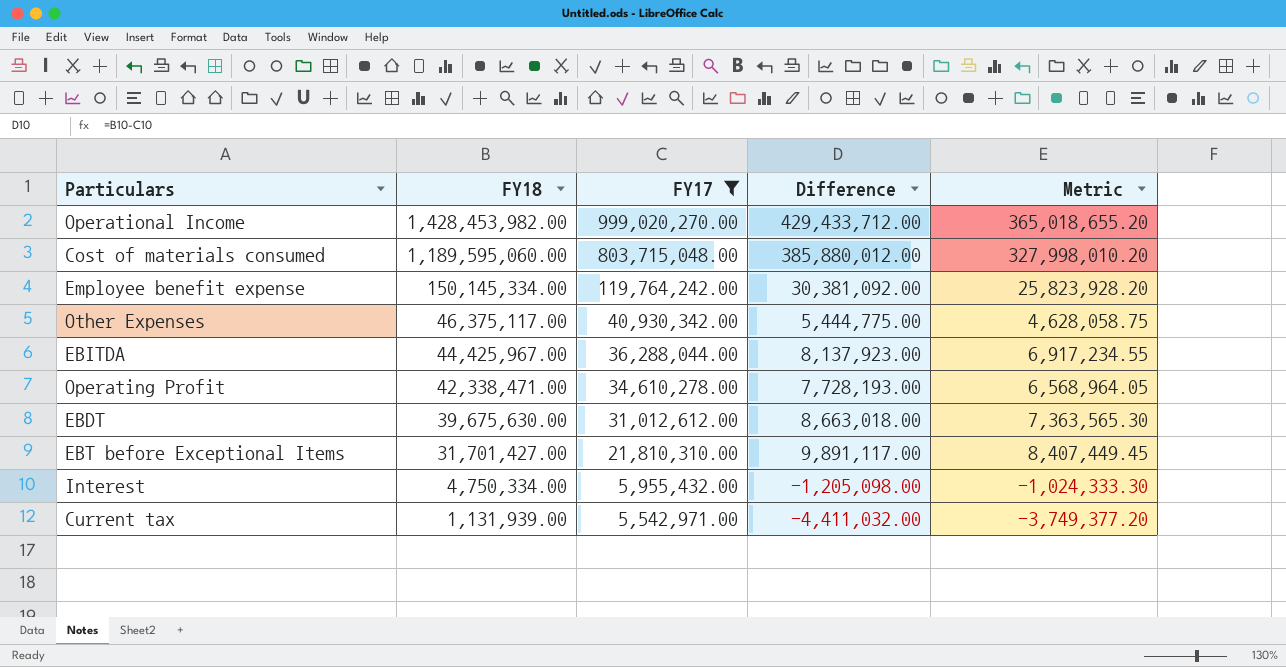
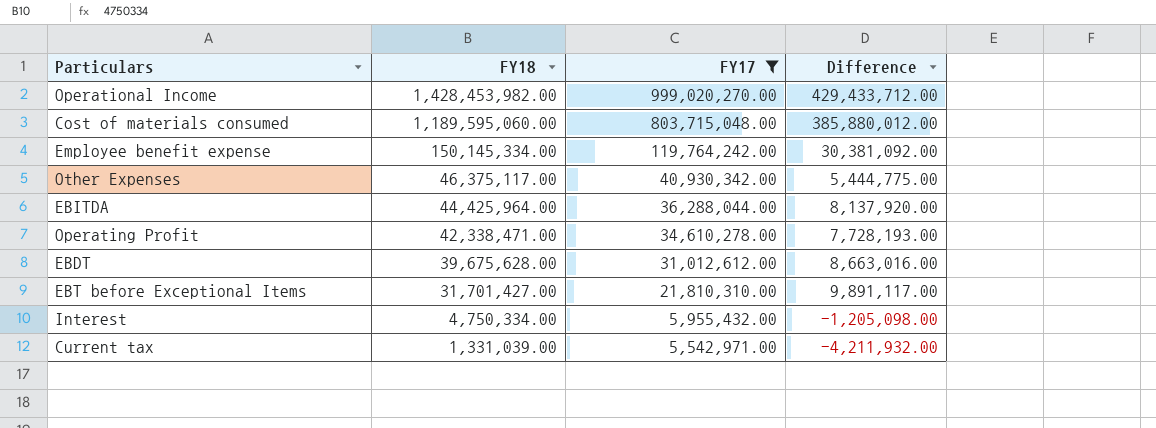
column Metric | formula: [Difference] * 0.85 -> none
EBITDA | FY18: 44,425,967.00 -> 44,425,964.00
EBITDA | Difference: 8,137,923.00 -> 8,137,920.00
EBDT | FY18: 39,675,630.00 -> 39,675,628.00
EBDT | Difference: 8,663,018.00 -> 8,663,016.00
Current tax | FY18: 1,131,939.00 -> 1,331,039.00
Current tax | Difference: -4,411,032.00 -> -4,211,932.00

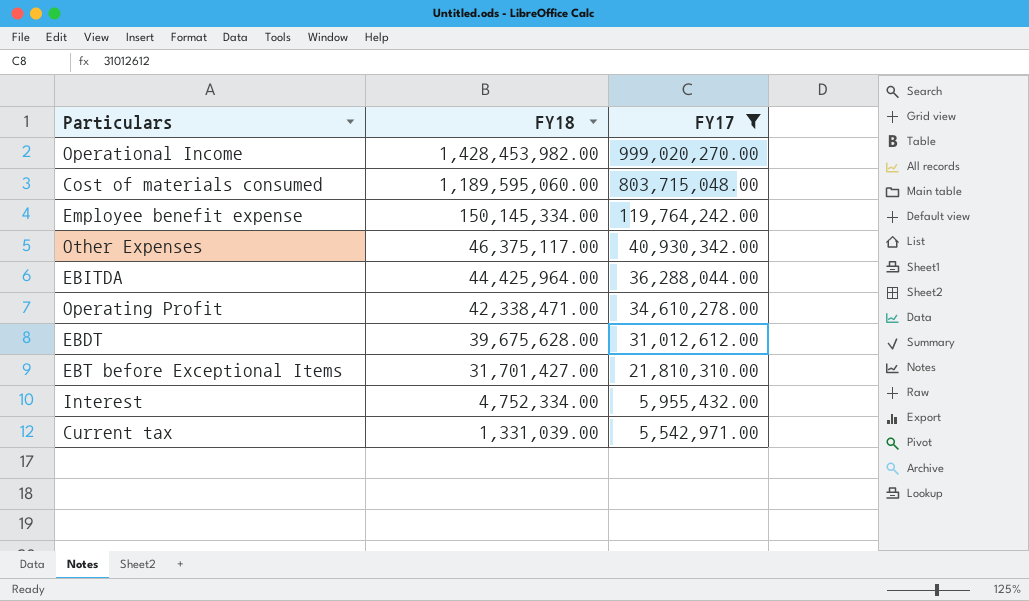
column Difference | formula: [FY18] - [FY17] -> none
Interest | FY18: 4,750,334.00 -> 4,752,334.00

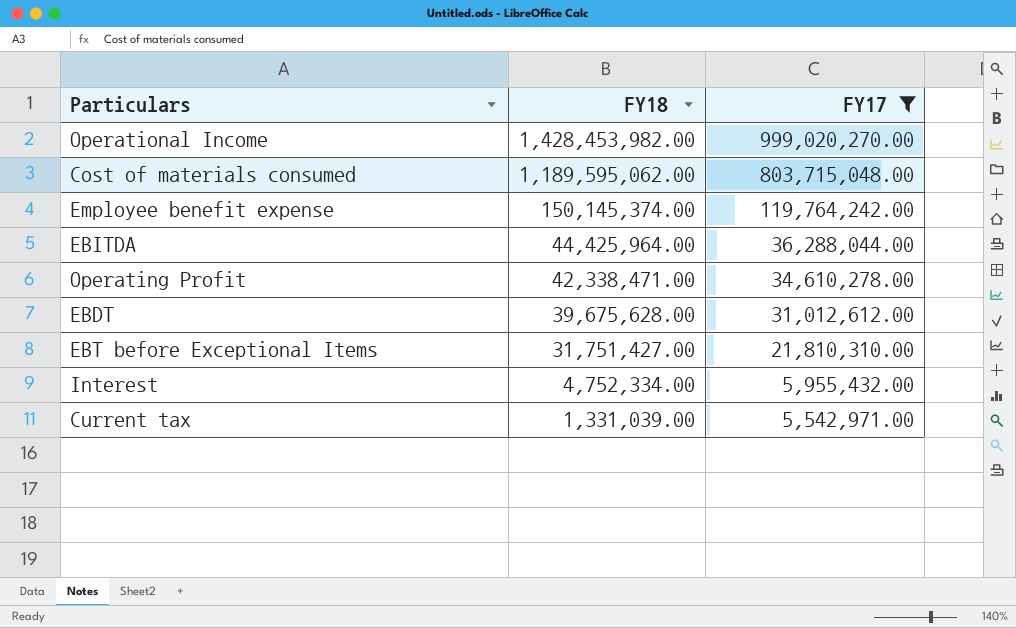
row Other Expenses: 46,375,117.00 | 40,930,342.00 -> none
Cost of materials consumed | FY18: 1,189,595,060.00 -> 1,189,595,062.00
Employee benefit expense | FY18: 150,145,334.00 -> 150,145,374.00
EBT before Exceptional Items | FY18: 31,701,427.00 -> 31,751,427.00

